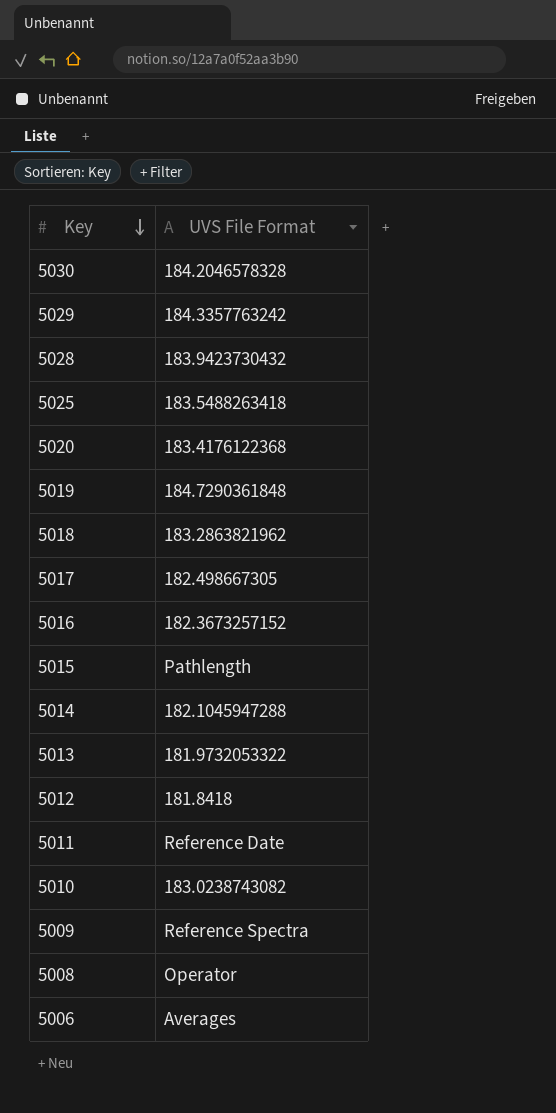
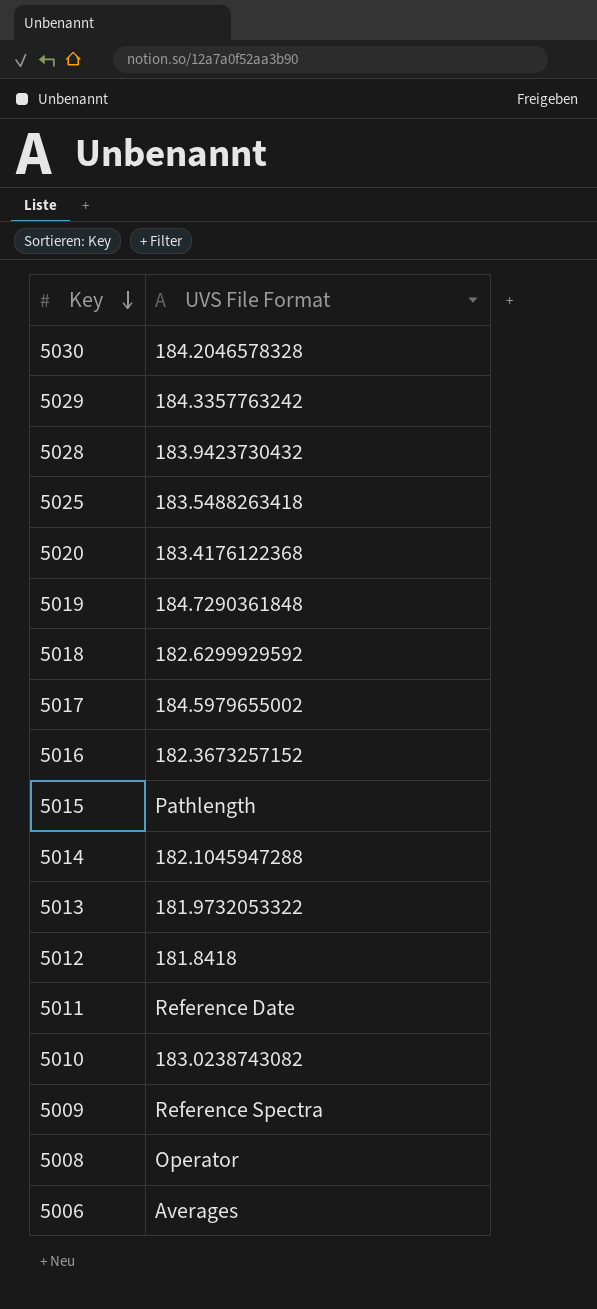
5018 | UVS File Format: 183.2863821962 -> 182.6299929592
5017 | UVS File Format: 182.498667305 -> 184.5979655002

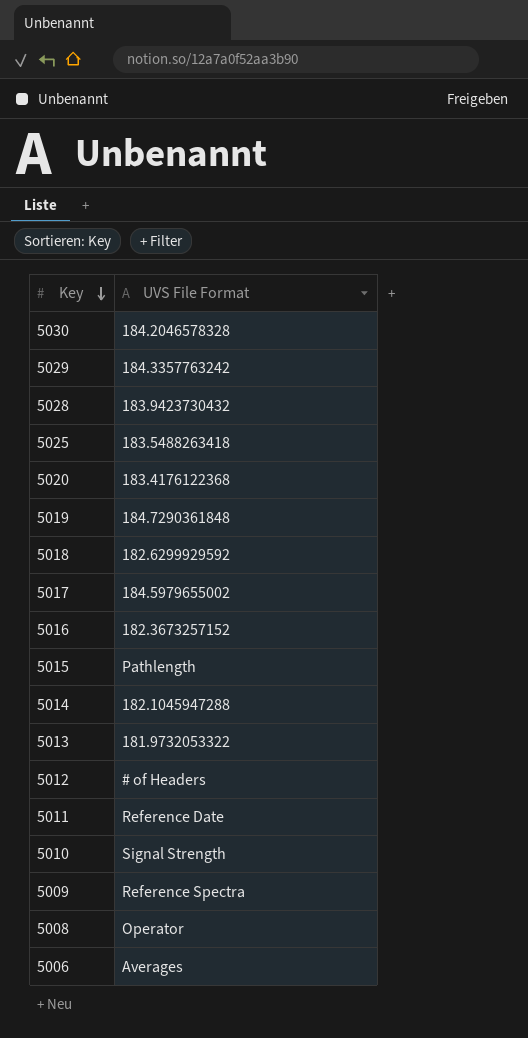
5012 | UVS File Format: 181.8418 -> # of Headers
5010 | UVS File Format: 183.0238743082 -> Signal Strength

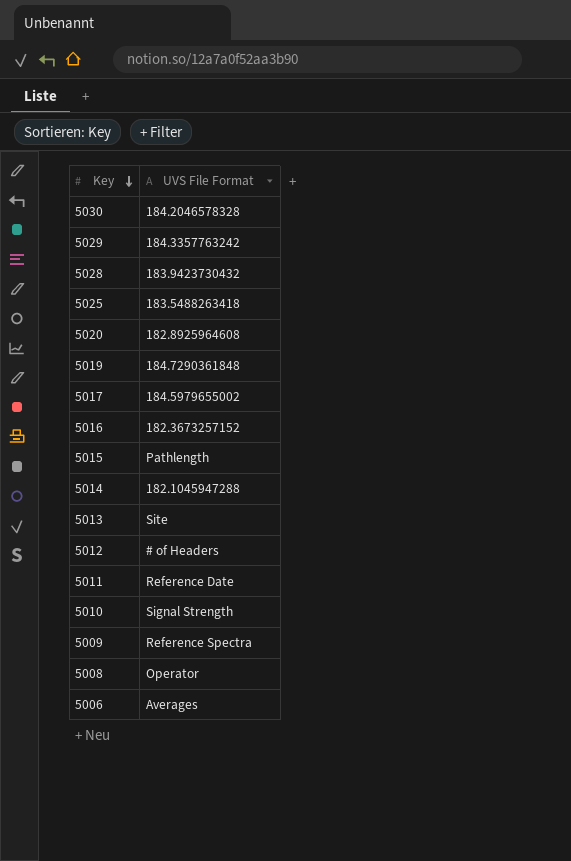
row 5018: 182.6299929592 -> none
5020 | UVS File Format: 183.4176122368 -> 182.8925964608
5013 | UVS File Format: 181.9732053322 -> Site

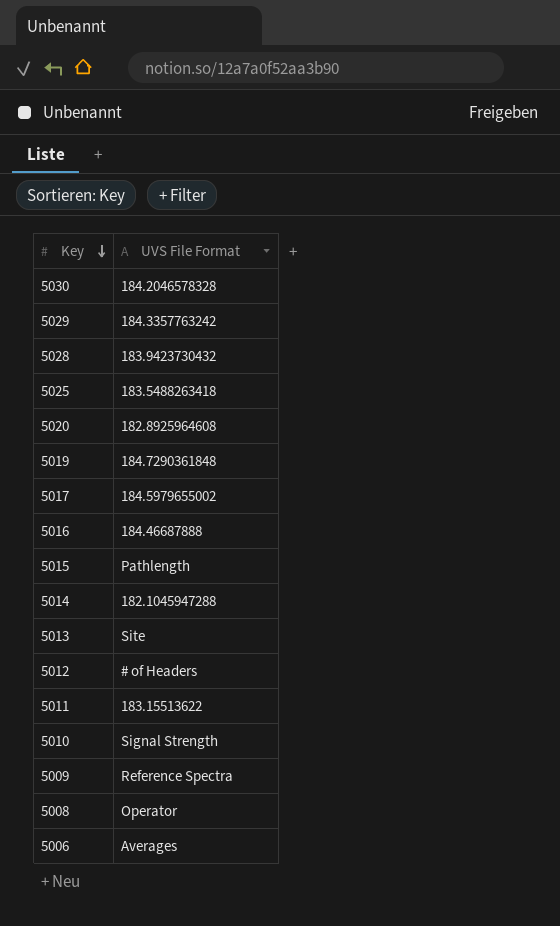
5016 | UVS File Format: 182.3673257152 -> 184.46687888
5011 | UVS File Format: Reference Date -> 183.15513622

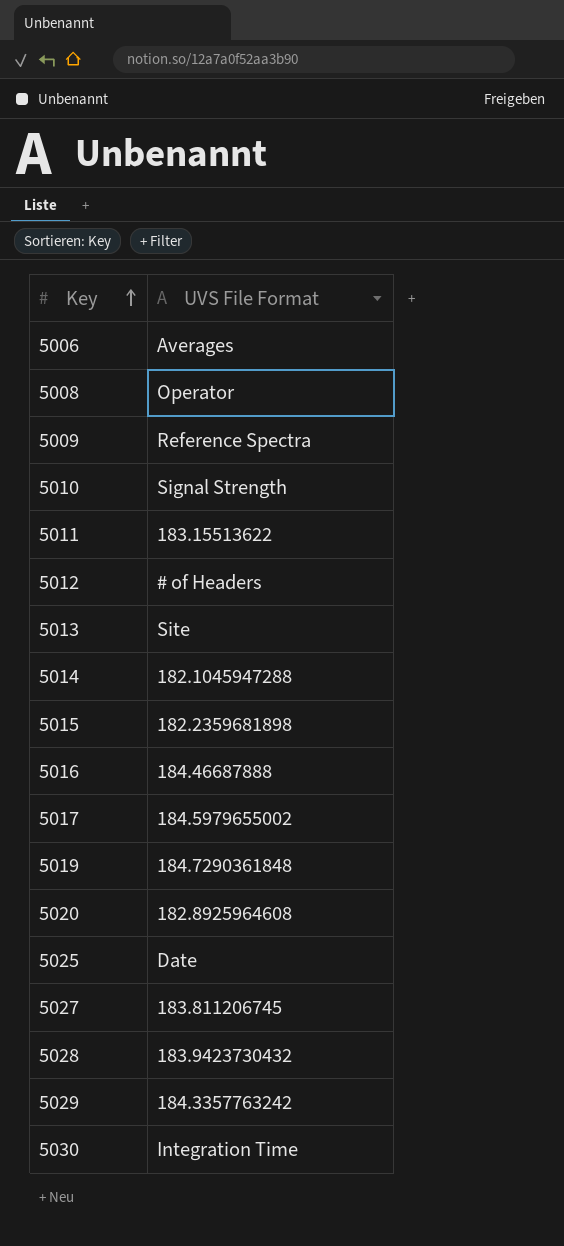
row order: Key descending -> Key ascending
5015 | UVS File Format: Pathlength -> 182.2359681898
5025 | UVS File Format: 183.5488263418 -> Date
row 5027: none -> 183.811206745
5030 | UVS File Format: 184.2046578328 -> Integration Time

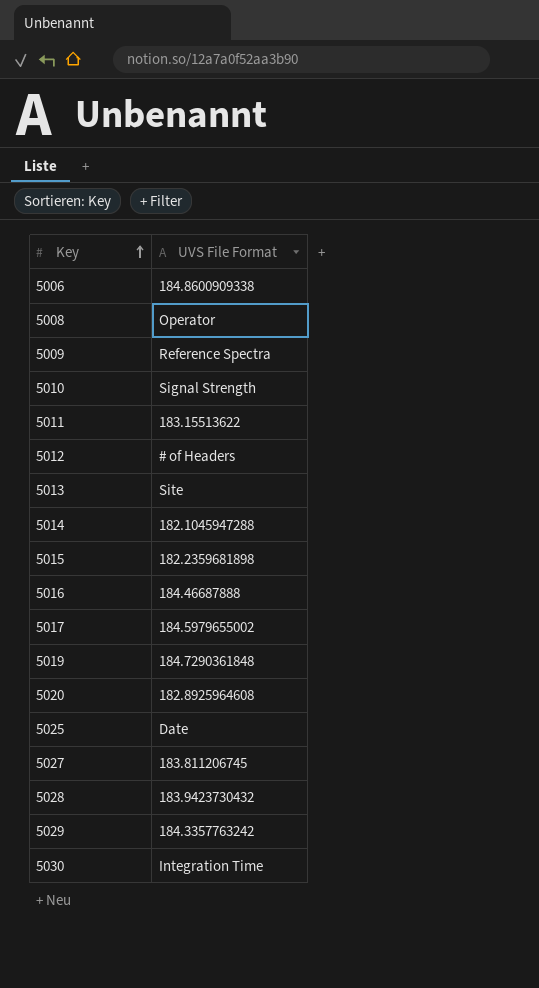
5006 | UVS File Format: Averages -> 184.8600909338

